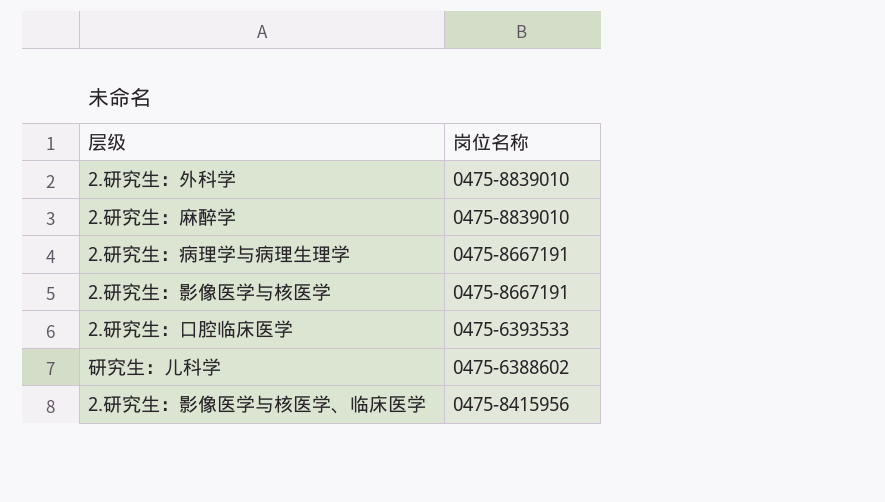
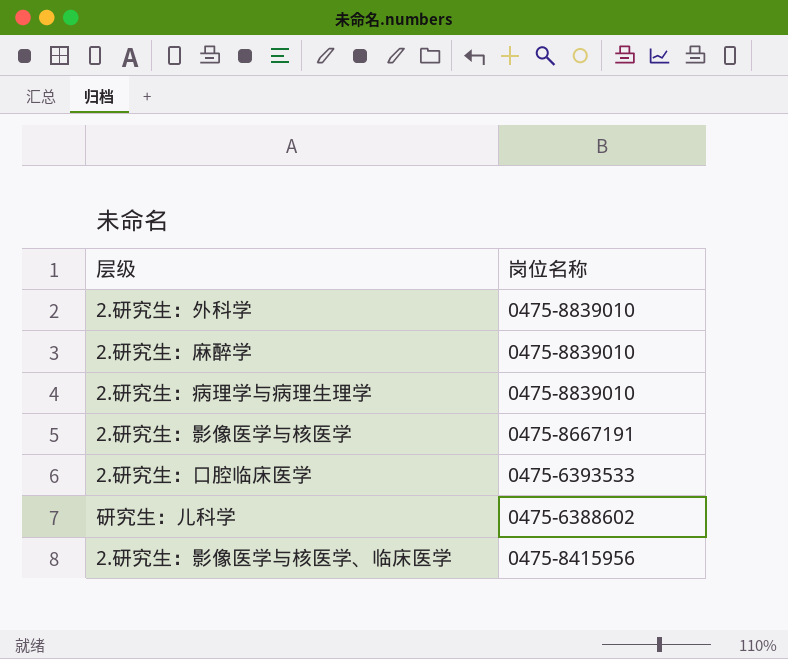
2.研究生：病理学与病理生理学 | 岗位名称: 0475-8667191 -> 0475-8839010

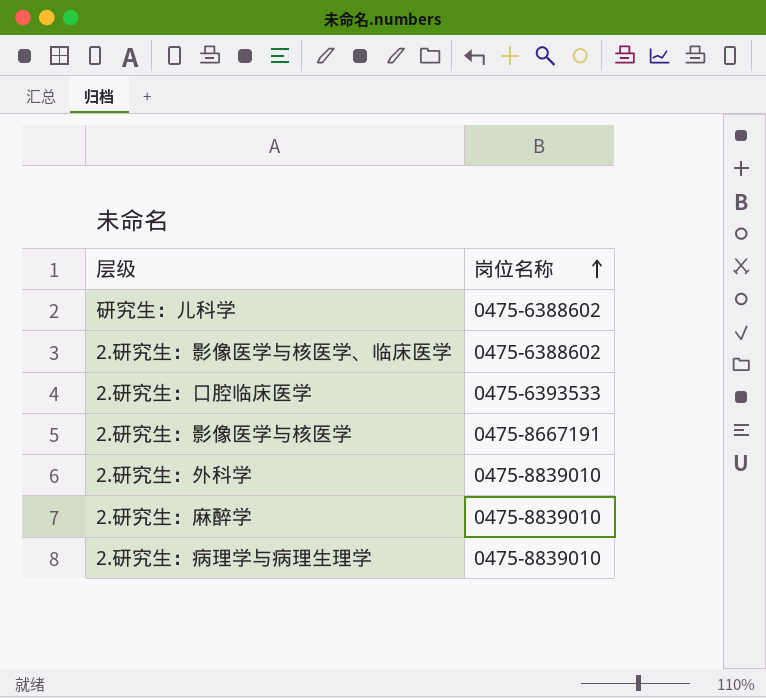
row order: none -> 岗位名称 ascending
2.研究生：影像医学与核医学、临床医学 | 岗位名称: 0475-8415956 -> 0475-6388602

